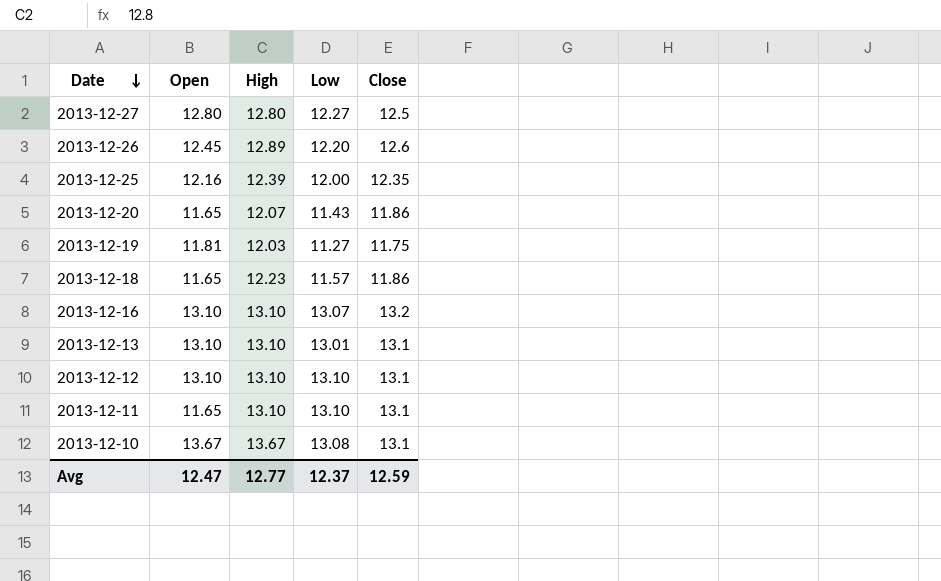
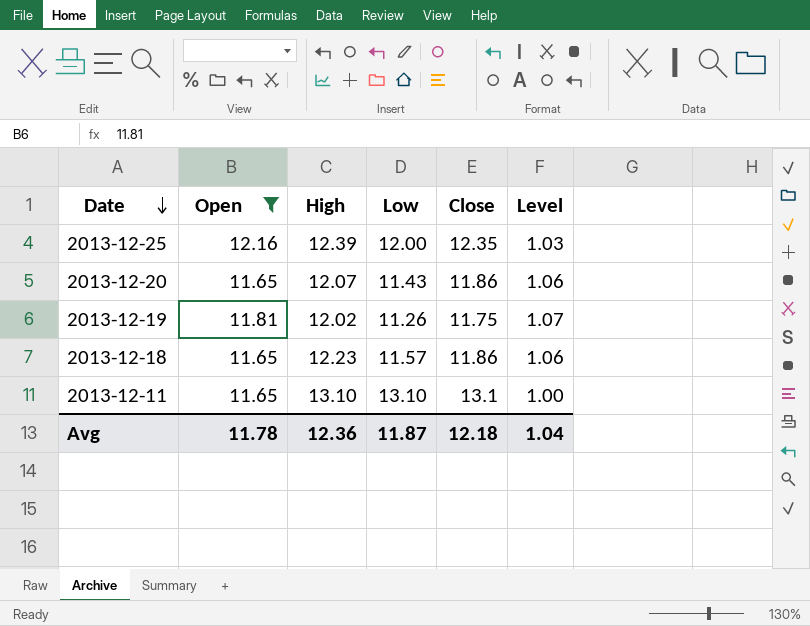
filter: none -> Open <= 12.16
column Level | formula: none -> [High] / [Low]
2013-12-19 | High: 12.03 -> 12.02
2013-12-19 | Low: 11.27 -> 11.26
Avg | Open: 12.47 -> 11.78
Avg | High: 12.77 -> 12.36
Avg | Low: 12.37 -> 11.87
Avg | Close: 12.59 -> 12.18

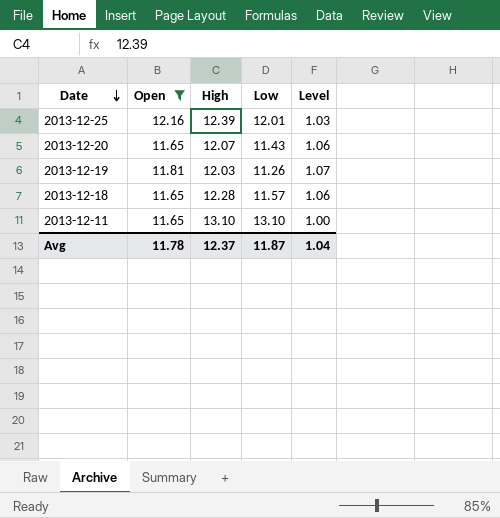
column Close | position: 5 -> none
2013-12-25 | Low: 12.00 -> 12.01
2013-12-19 | High: 12.02 -> 12.03
2013-12-18 | High: 12.23 -> 12.28
Avg | High: 12.36 -> 12.37

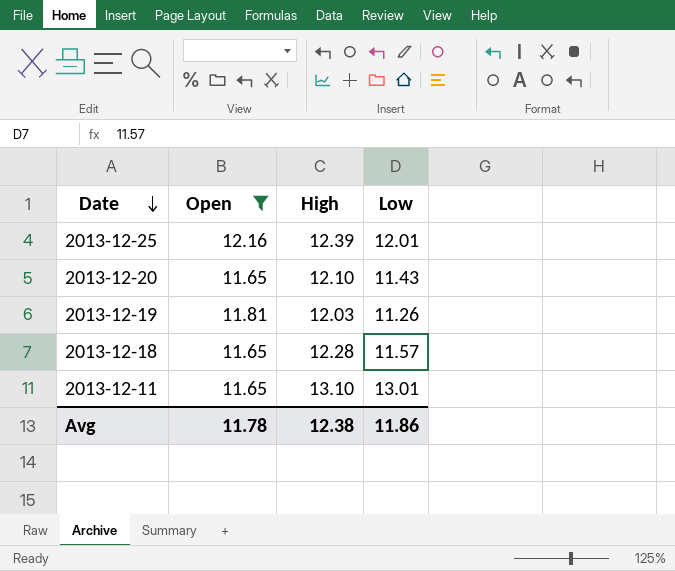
column Level | formula: [High] / [Low] -> none
2013-12-20 | High: 12.07 -> 12.10
2013-12-11 | Low: 13.10 -> 13.01
Avg | High: 12.37 -> 12.38
Avg | Low: 11.87 -> 11.86

